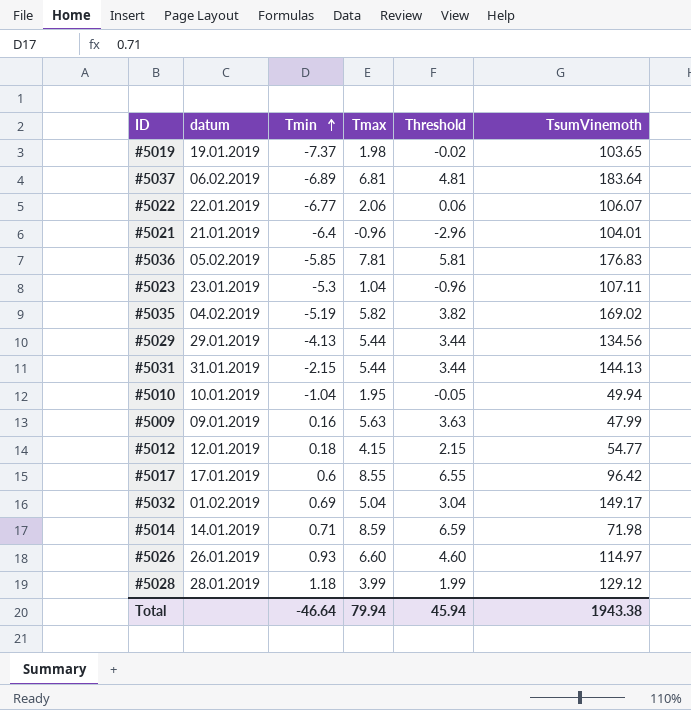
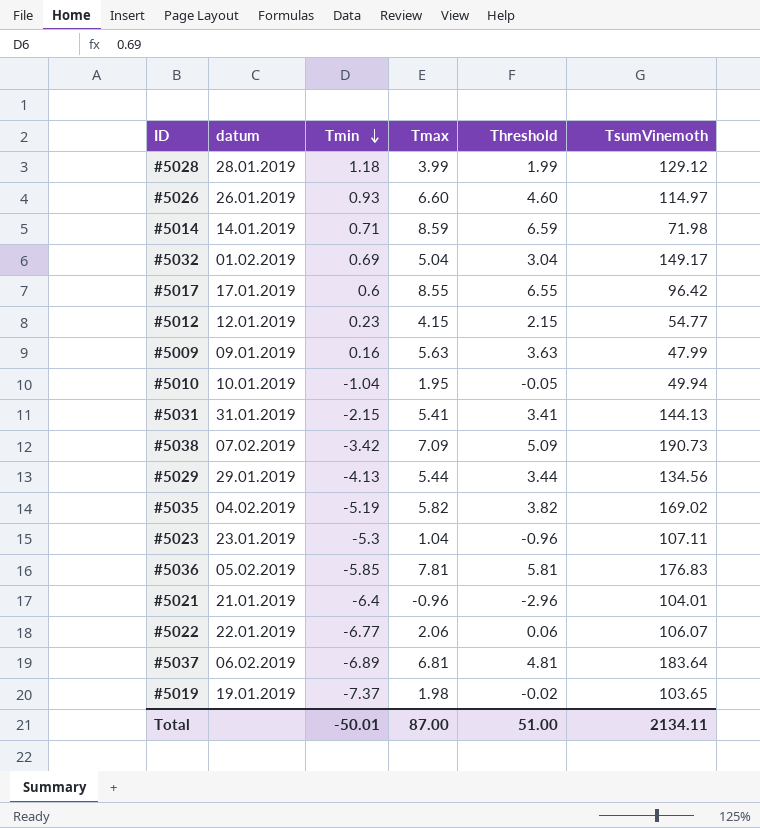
row order: Tmin ascending -> Tmin descending
#5012 | Tmin: 0.18 -> 0.23
#5031 | Tmax: 5.44 -> 5.41
#5031 | Threshold: 3.44 -> 3.41
row #5038: none -> 07.02.2019 | -3.42 | 7.09 | 5.09 | 190.73
Total | Tmin: -46.64 -> -50.01
Total | Tmax: 79.94 -> 87.00
Total | Threshold: 45.94 -> 51.00
Total | TsumVinemoth: 1943.38 -> 2134.11

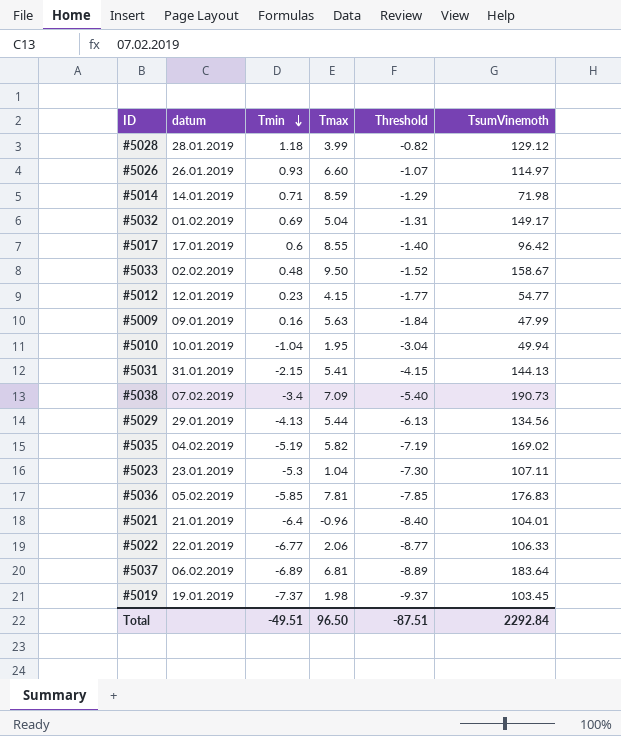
column Threshold | formula: [Tmax] - 2 -> [Tmin] - 2
row #5033: none -> 02.02.2019 | 0.48 | 9.50 | -1.52 | 158.67
#5038 | Tmin: -3.42 -> -3.4
#5022 | TsumVinemoth: 106.07 -> 106.33
#5019 | TsumVinemoth: 103.65 -> 103.45
Total | Tmin: -50.01 -> -49.51
Total | Tmax: 87.00 -> 96.50
Total | Threshold: 51.00 -> -87.51
Total | TsumVinemoth: 2134.11 -> 2292.84

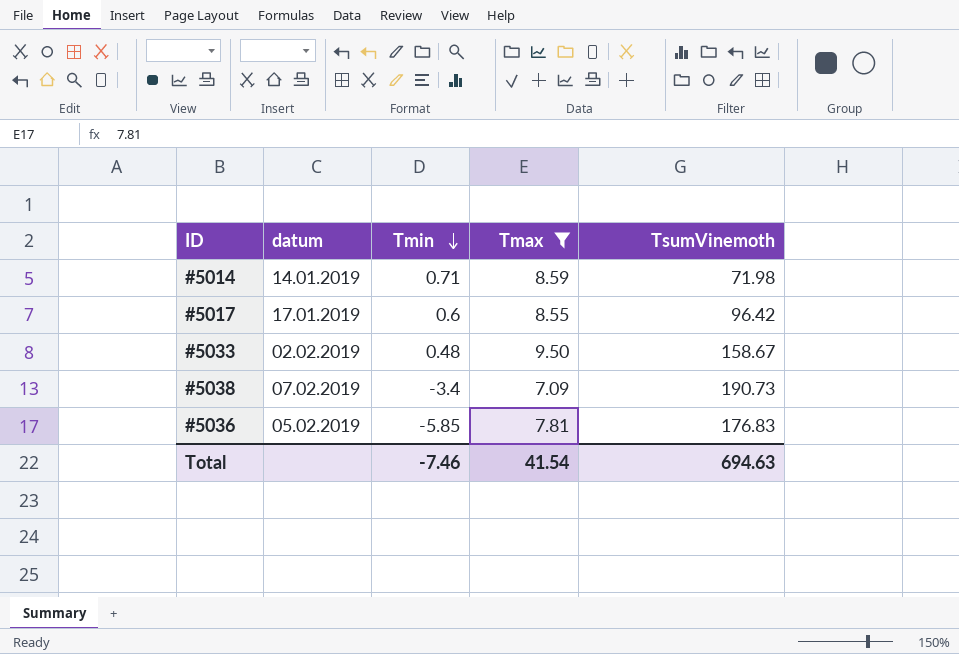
filter: none -> Tmax >= 7.09
column Threshold | formula: [Tmin] - 2 -> none
Total | Tmin: -49.51 -> -7.46
Total | Tmax: 96.50 -> 41.54
Total | TsumVinemoth: 2292.84 -> 694.63

